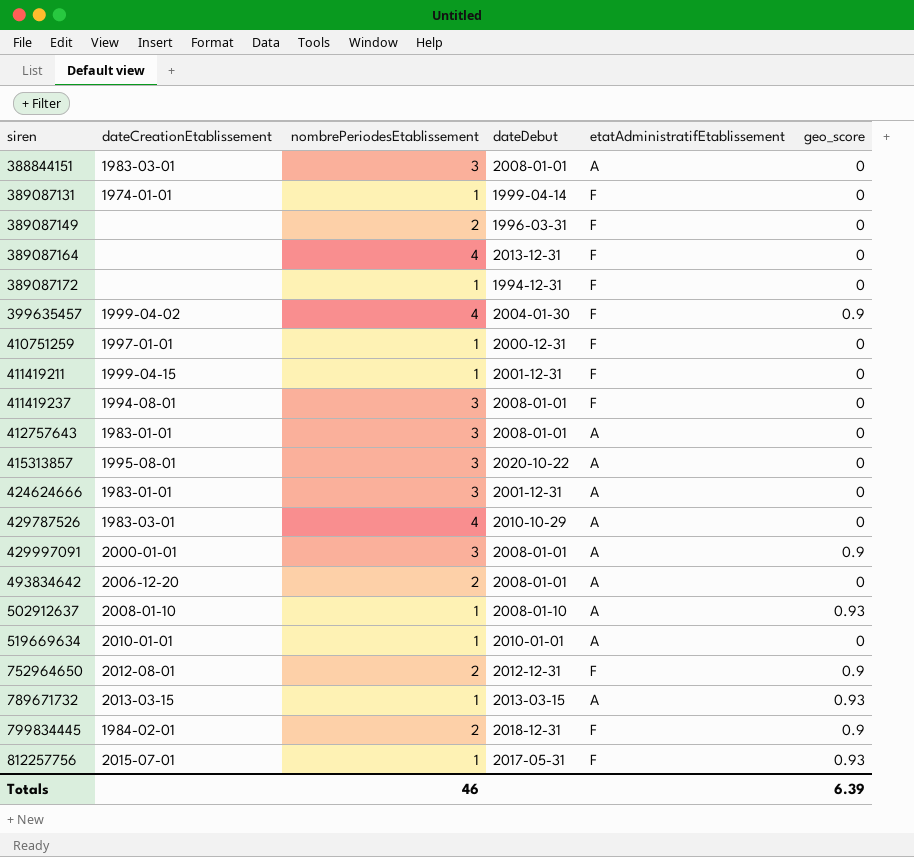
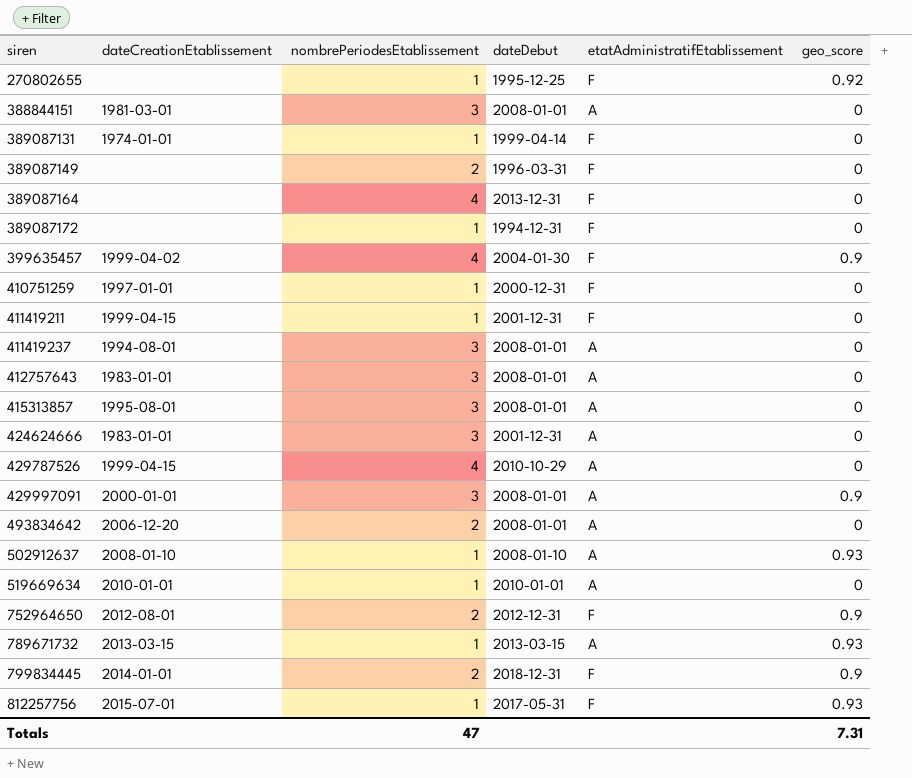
row 270802655: none -> none | 1 | 1995-12-25 | F | 0.92
388844151 | dateCreationEtablissement: 1983-03-01 -> 1981-03-01
411419237 | etatAdministratifEtablissement: F -> A
415313857 | dateDebut: 2020-10-22 -> 2008-01-01
429787526 | dateCreationEtablissement: 1983-03-01 -> 1999-04-15
799834445 | dateCreationEtablissement: 1984-02-01 -> 2014-01-01
Totals | nombrePeriodesEtablissement: 46 -> 47
Totals | geo_score: 6.39 -> 7.31

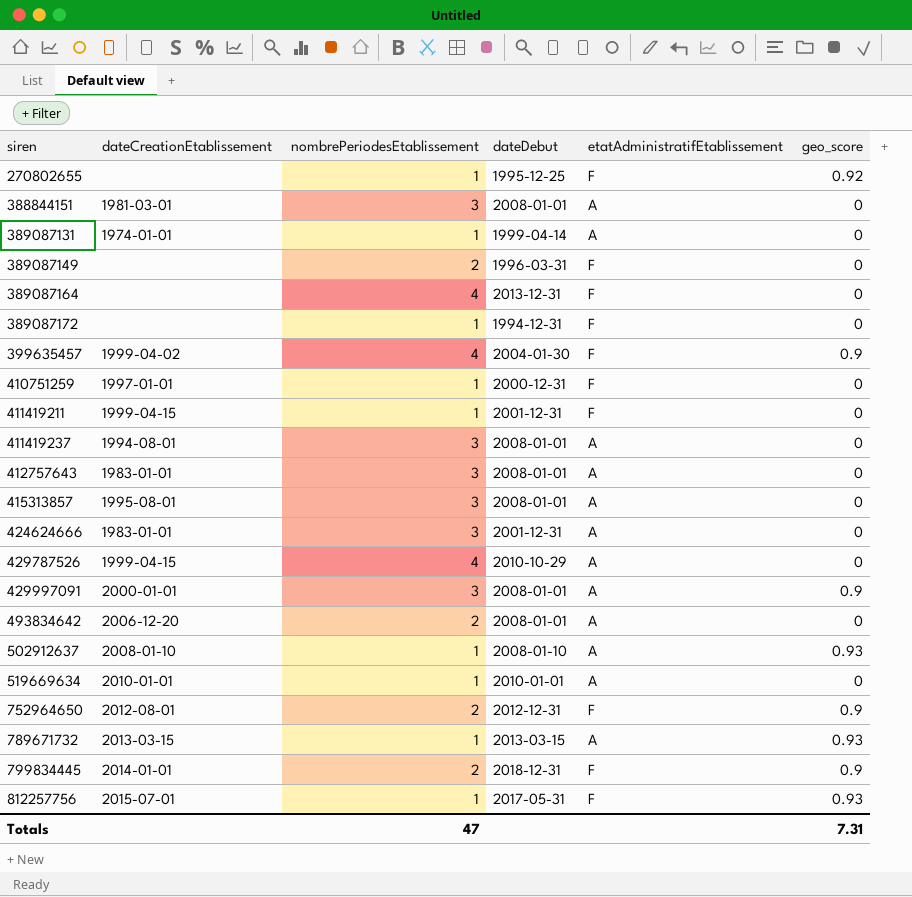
389087131 | etatAdministratifEtablissement: F -> A

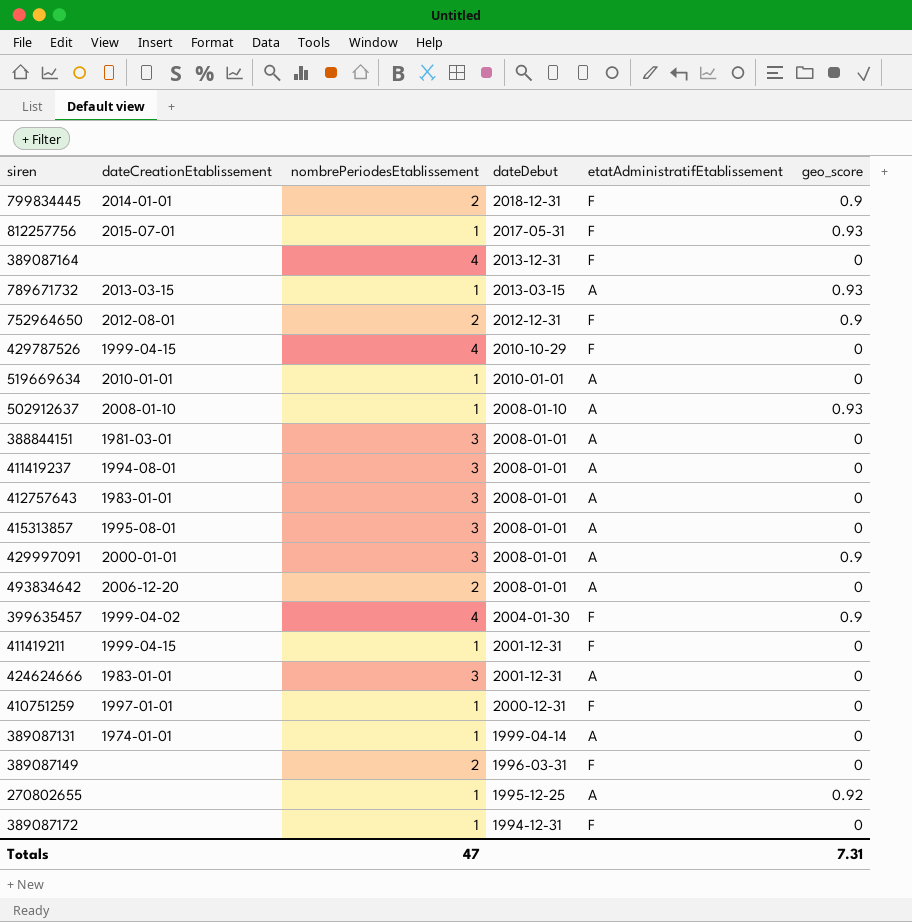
row order: siren ascending -> dateDebut descending
429787526 | etatAdministratifEtablissement: A -> F
270802655 | etatAdministratifEtablissement: F -> A

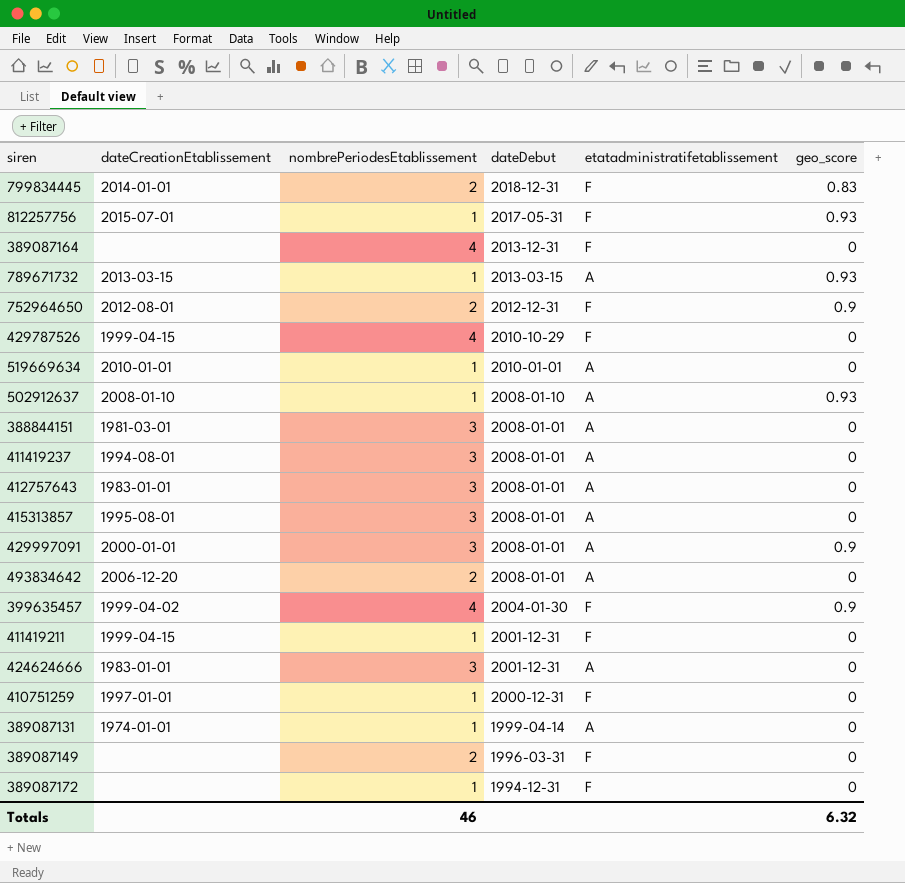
column name: etatAdministratifEtablissement -> etatadministratifetablissement
row 270802655: none | 1 | 1995-12-25 | A | 0.92 -> none
799834445 | geo_score: 0.9 -> 0.83
Totals | nombrePeriodesEtablissement: 47 -> 46
Totals | geo_score: 7.31 -> 6.32

